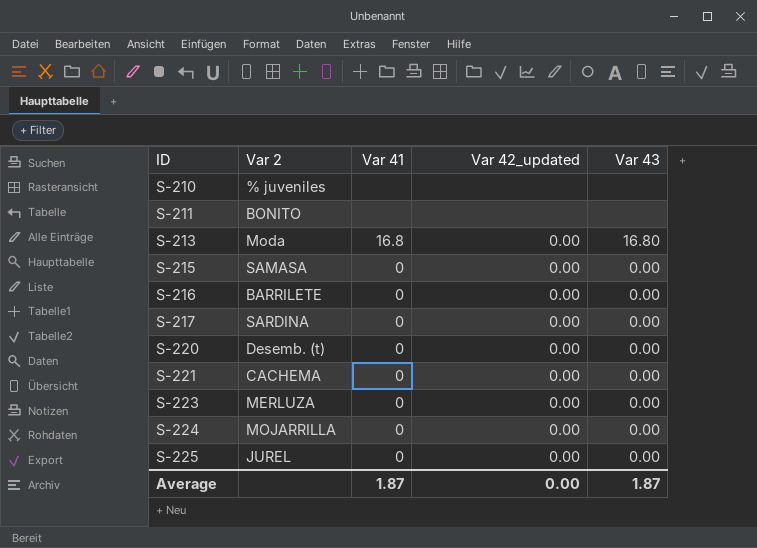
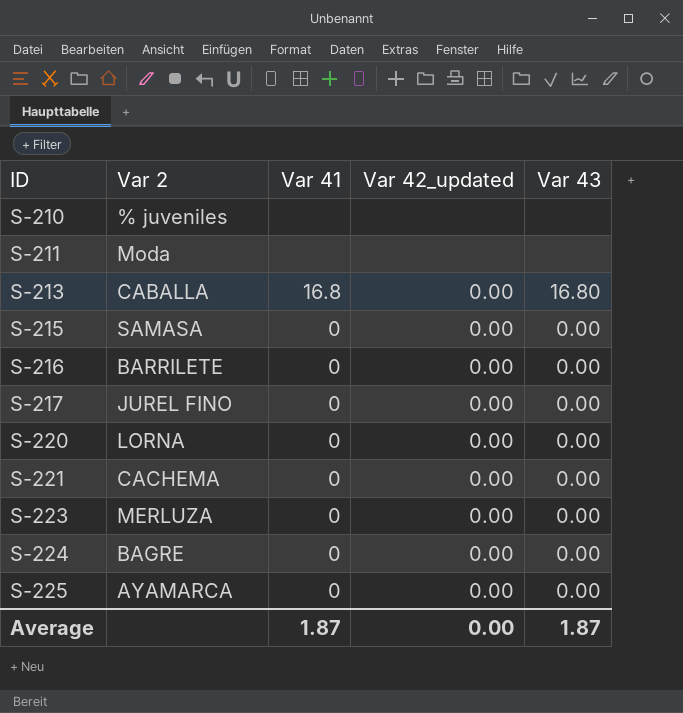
S-211 | Var 2: BONITO -> Moda
S-213 | Var 2: Moda -> CABALLA
S-217 | Var 2: SARDINA -> JUREL FINO
S-220 | Var 2: Desemb. (t) -> LORNA
S-224 | Var 2: MOJARRILLA -> BAGRE
S-225 | Var 2: JUREL -> AYAMARCA

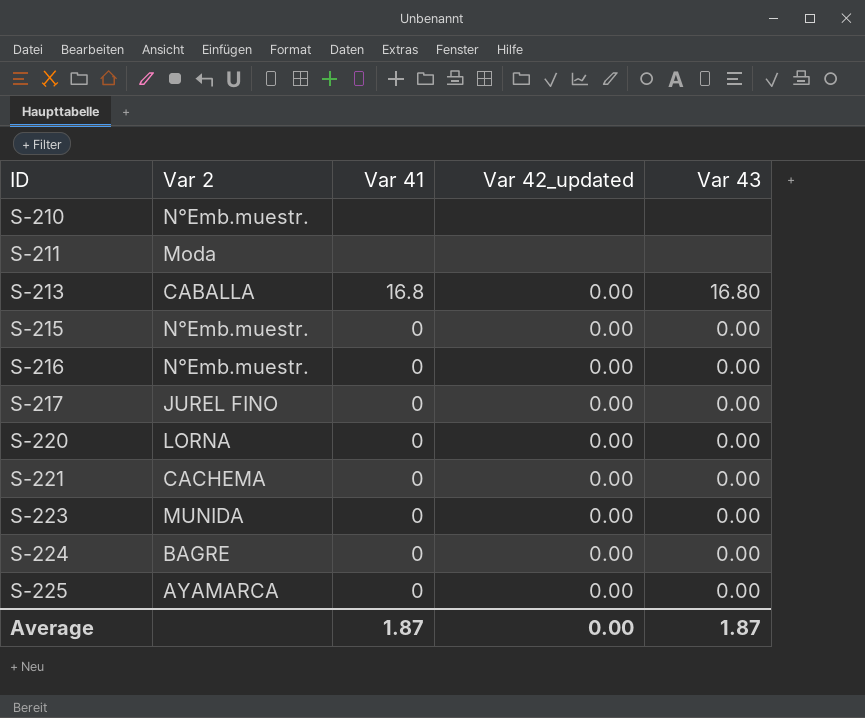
S-210 | Var 2: % juveniles -> N°Emb.muestr.
S-215 | Var 2: SAMASA -> N°Emb.muestr.
S-216 | Var 2: BARRILETE -> N°Emb.muestr.
S-223 | Var 2: MERLUZA -> MUNIDA

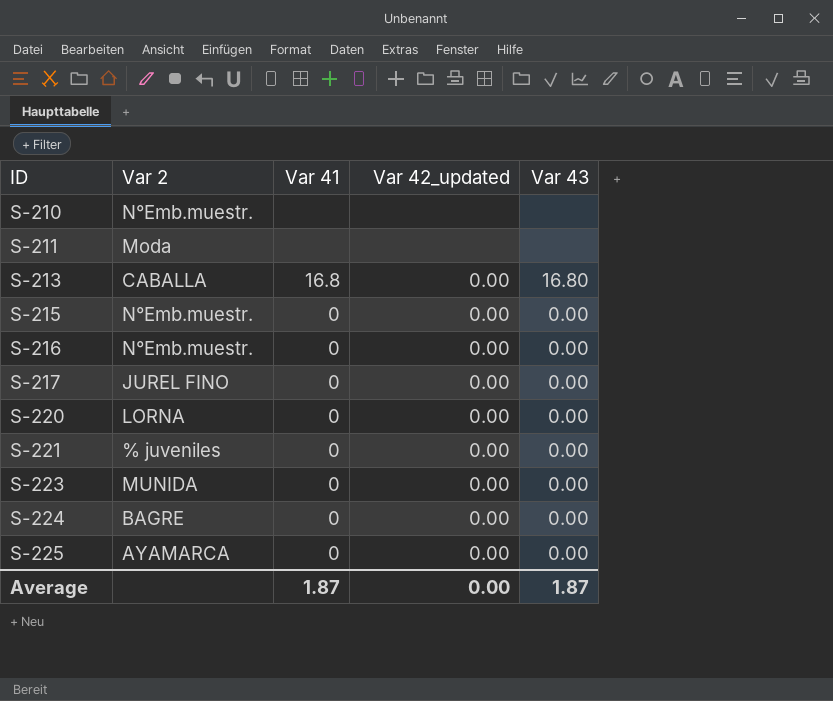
S-221 | Var 2: CACHEMA -> % juveniles

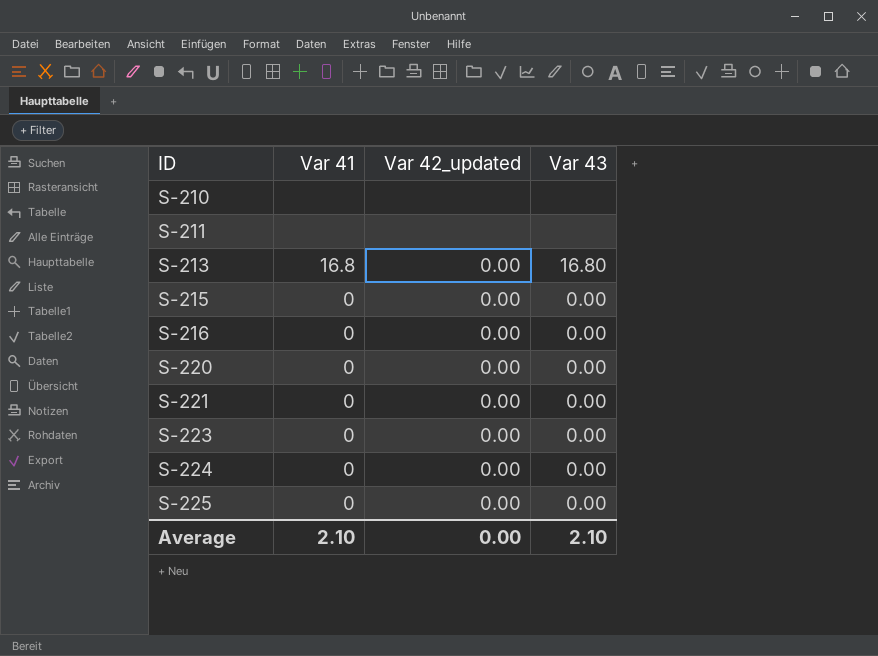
column Var 2 | position: 2 -> none
row S-217: JUREL FINO | 0 | 0.00 | 0.00 -> none
Average | Var 41: 1.87 -> 2.10
Average | Var 43: 1.87 -> 2.10

